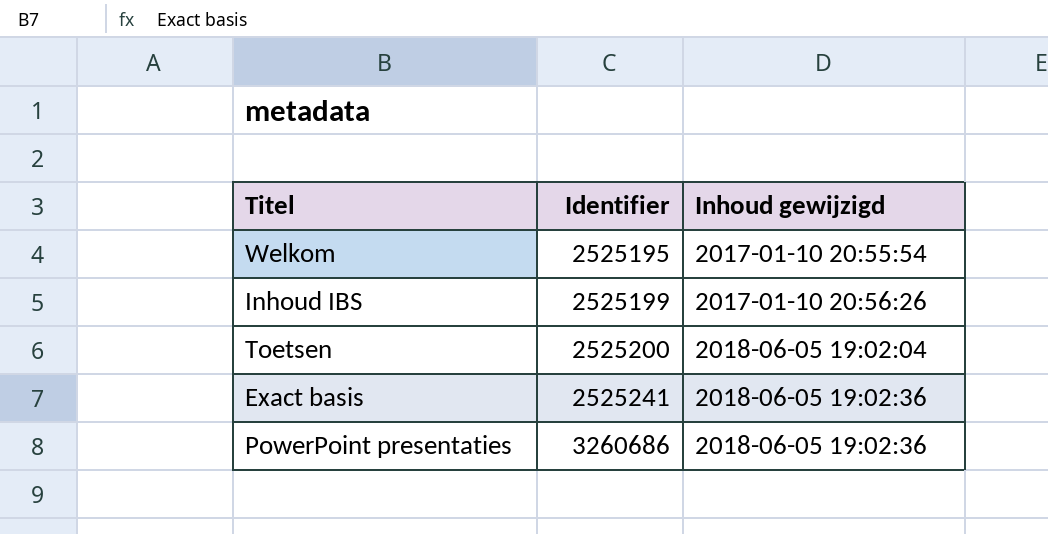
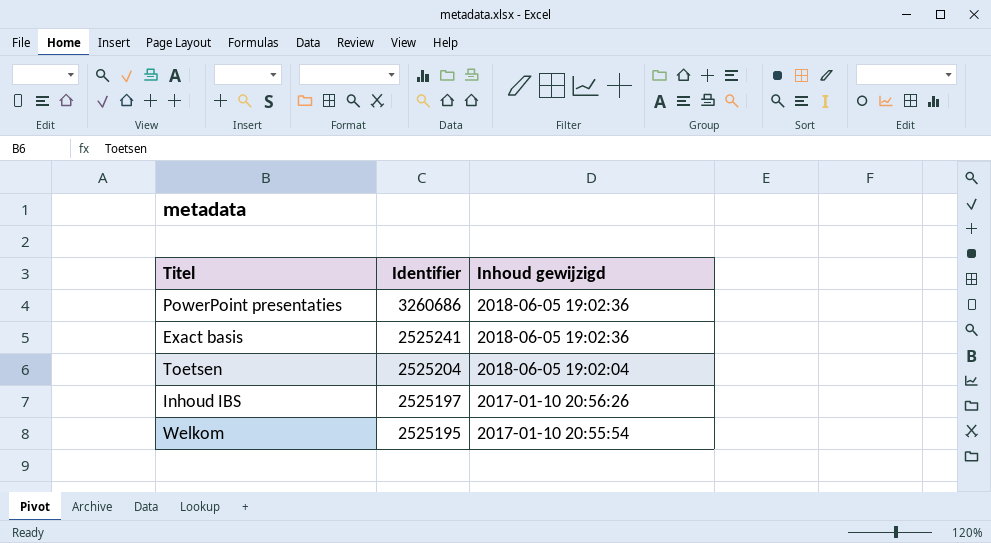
row order: Identifier ascending -> Identifier descending
Toetsen | Identifier: 2525200 -> 2525204
Inhoud IBS | Identifier: 2525199 -> 2525197

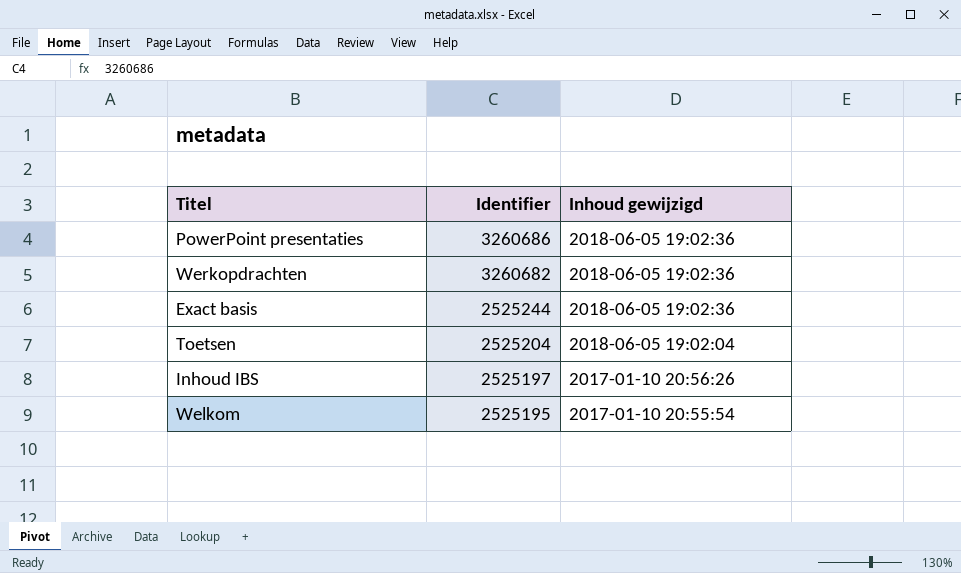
row Werkopdrachten: none -> 3260682 | 2018-06-05 19:02:36
Exact basis | Identifier: 2525241 -> 2525244

